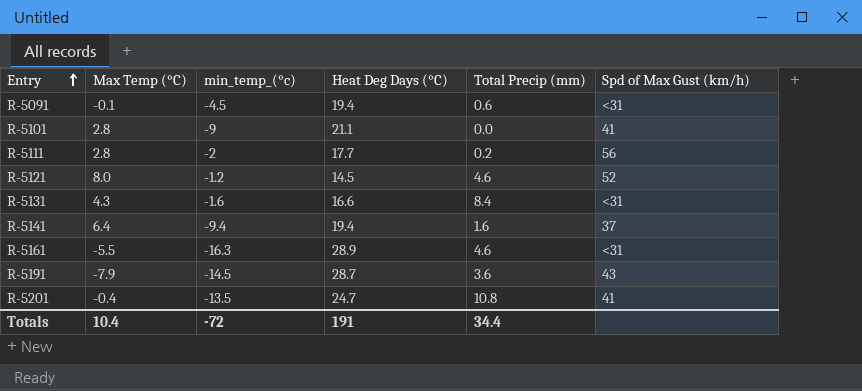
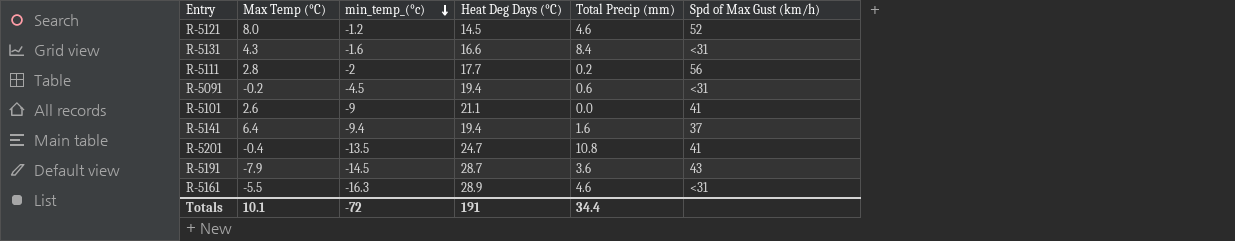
row order: Entry ascending -> min_temp_(°c) descending
R-5091 | Max Temp (°C): -0.1 -> -0.2
R-5101 | Max Temp (°C): 2.8 -> 2.6
Totals | Max Temp (°C): 10.4 -> 10.1

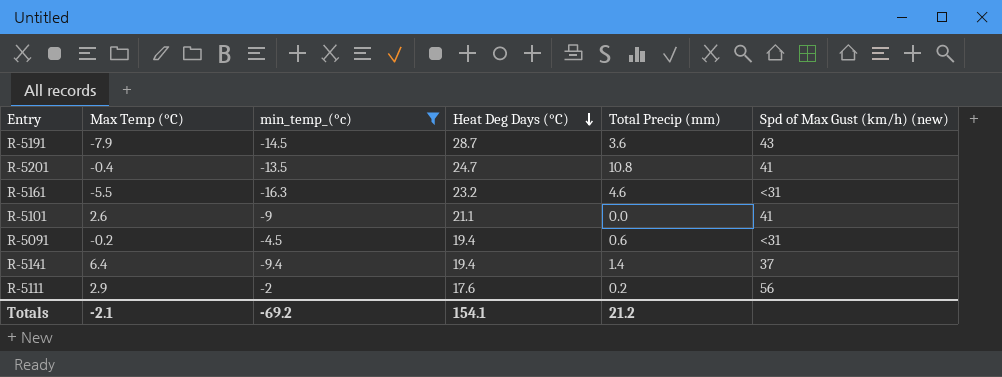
filter: none -> min_temp_(°c) <= -2
row order: min_temp_(°c) descending -> Heat Deg Days (°C) descending
column name: Spd of Max Gust (km/h) -> Spd of Max Gust (km/h) (new)
R-5161 | Heat Deg Days (°C): 28.9 -> 23.2
R-5141 | Total Precip (mm): 1.6 -> 1.4
R-5111 | Max Temp (°C): 2.8 -> 2.9
R-5111 | Heat Deg Days (°C): 17.7 -> 17.6
Totals | Max Temp (°C): 10.1 -> -2.1
Totals | min_temp_(°c): -72 -> -69.2
Totals | Heat Deg Days (°C): 191 -> 154.1
Totals | Total Precip (mm): 34.4 -> 21.2

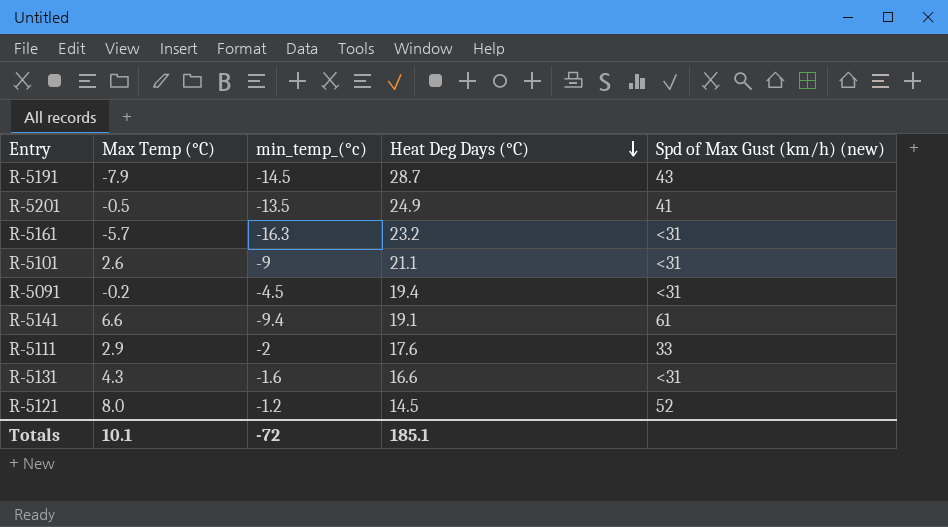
filter: min_temp_(°c) <= -2 -> none
column Total Precip (mm) | position: 5 -> none
R-5201 | Max Temp (°C): -0.4 -> -0.5
R-5201 | Heat Deg Days (°C): 24.7 -> 24.9
R-5161 | Max Temp (°C): -5.5 -> -5.7
R-5101 | Spd of Max Gust (km/h) (new): 41 -> <31
R-5141 | Max Temp (°C): 6.4 -> 6.6
R-5141 | Heat Deg Days (°C): 19.4 -> 19.1
R-5141 | Spd of Max Gust (km/h) (new): 37 -> 61
R-5111 | Spd of Max Gust (km/h) (new): 56 -> 33
Totals | Max Temp (°C): -2.1 -> 10.1
Totals | min_temp_(°c): -69.2 -> -72
Totals | Heat Deg Days (°C): 154.1 -> 185.1

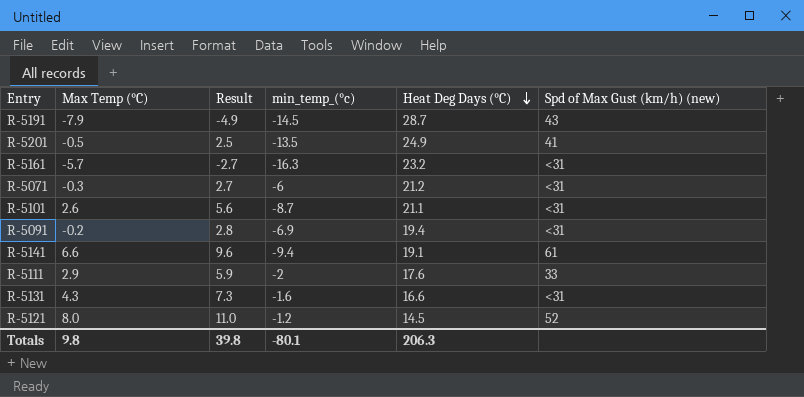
column Result | formula: none -> [Max Temp (°C)] + 3
row R-5071: none -> -0.3 | 2.7 | -6 | 21.2 | <31
R-5101 | min_temp_(°c): -9 -> -8.7
R-5091 | min_temp_(°c): -4.5 -> -6.9
Totals | Max Temp (°C): 10.1 -> 9.8
Totals | min_temp_(°c): -72 -> -80.1
Totals | Heat Deg Days (°C): 185.1 -> 206.3

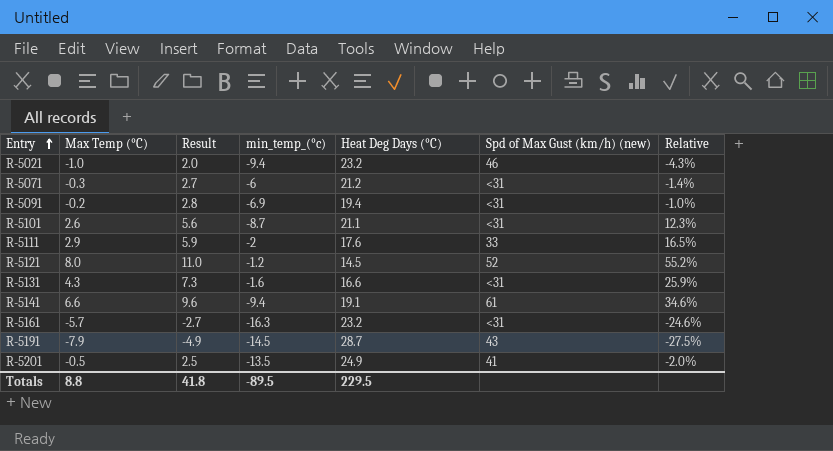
row order: Heat Deg Days (°C) descending -> Entry ascending
column Relative | formula: none -> [Max Temp (°C)] / [Heat Deg Days (°C)]
row R-5021: none -> -1.0 | 2.0 | -9.4 | 23.2 | 46 | -4.3%
Totals | Max Temp (°C): 9.8 -> 8.8
Totals | Result: 39.8 -> 41.8
Totals | min_temp_(°c): -80.1 -> -89.5
Totals | Heat Deg Days (°C): 206.3 -> 229.5

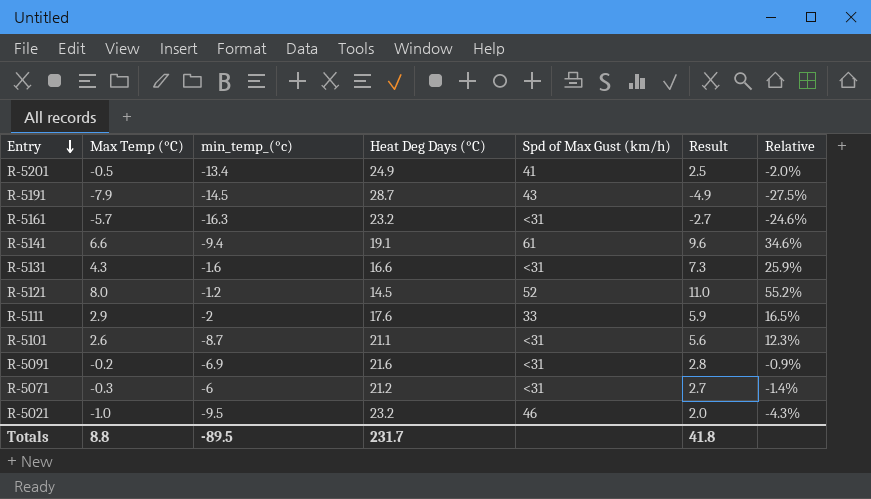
row order: Entry ascending -> Entry descending
column name: Spd of Max Gust (km/h) (new) -> Spd of Max Gust (km/h)
column Result | position: 3 -> 6
R-5201 | min_temp_(°c): -13.5 -> -13.4
R-5091 | Heat Deg Days (°C): 19.4 -> 21.6
R-5091 | Relative: -1.0% -> -0.9%
R-5021 | min_temp_(°c): -9.4 -> -9.5
Totals | Heat Deg Days (°C): 229.5 -> 231.7

